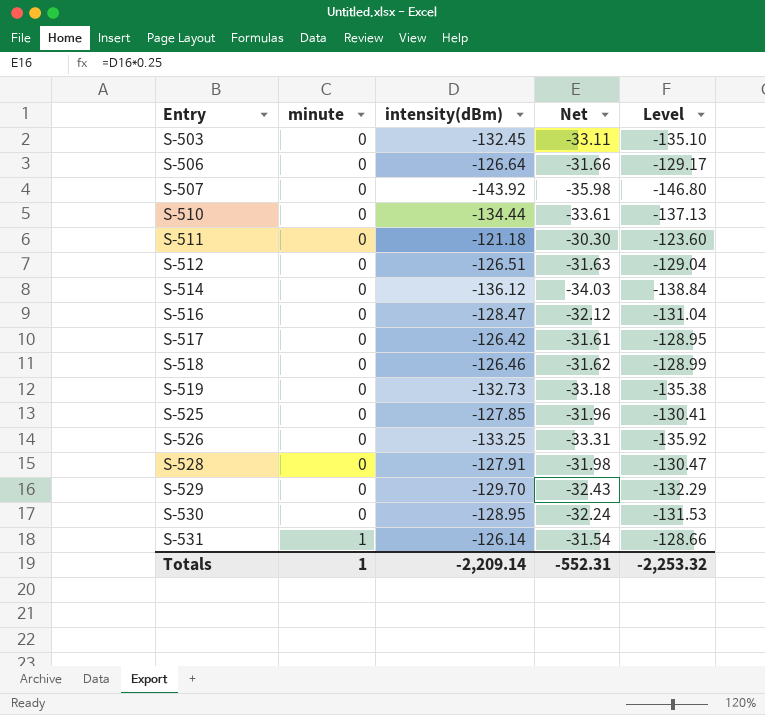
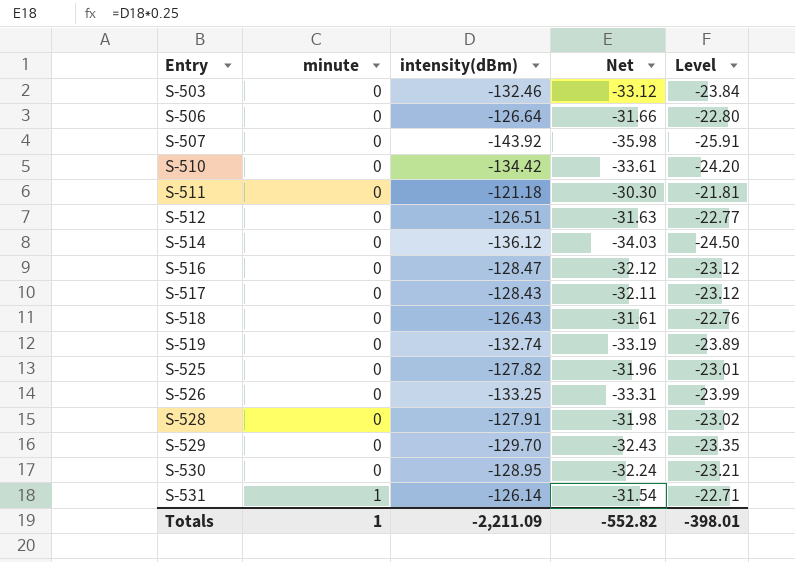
column Level | formula: [intensity(dBm)] * 1.02 -> [intensity(dBm)] * 0.18
S-503 | intensity(dBm): -132.45 -> -132.46
S-503 | Net: -33.11 -> -33.12
S-510 | intensity(dBm): -134.44 -> -134.42
S-517 | intensity(dBm): -126.42 -> -128.43
S-517 | Net: -31.61 -> -32.11
S-518 | intensity(dBm): -126.46 -> -126.43
S-518 | Net: -31.62 -> -31.61
S-519 | intensity(dBm): -132.73 -> -132.74
S-519 | Net: -33.18 -> -33.19
S-525 | intensity(dBm): -127.85 -> -127.82
Totals | intensity(dBm): -2,209.14 -> -2,211.09
Totals | Net: -552.31 -> -552.82
Totals | Level: -2,253.32 -> -398.01

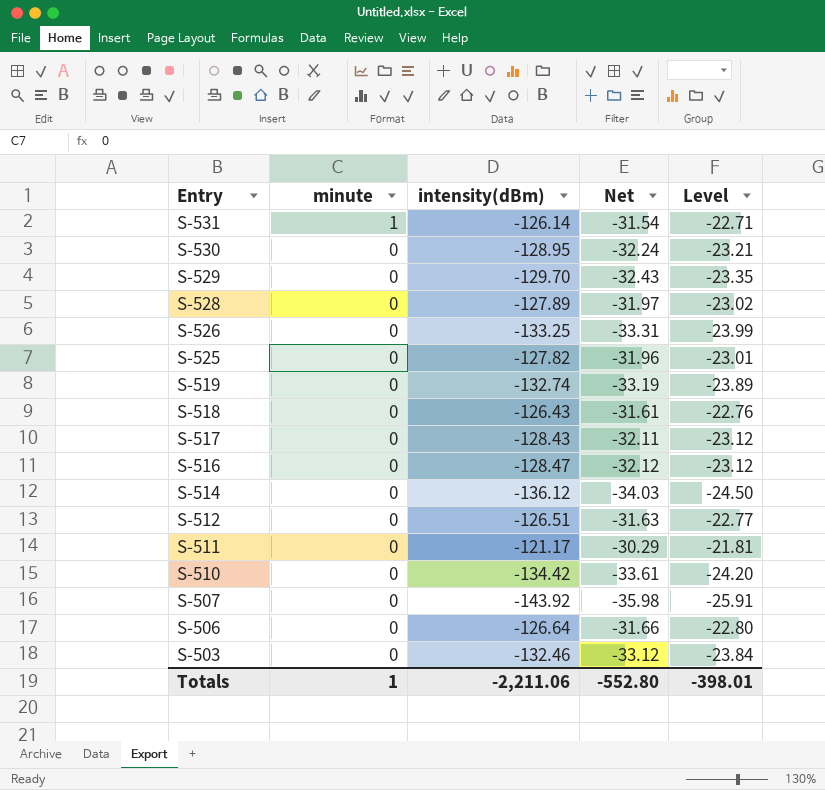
row order: Entry ascending -> Entry descending
S-528 | intensity(dBm): -127.91 -> -127.89
S-528 | Net: -31.98 -> -31.97
S-511 | intensity(dBm): -121.18 -> -121.17
S-511 | Net: -30.30 -> -30.29
Totals | intensity(dBm): -2,211.09 -> -2,211.06
Totals | Net: -552.82 -> -552.80

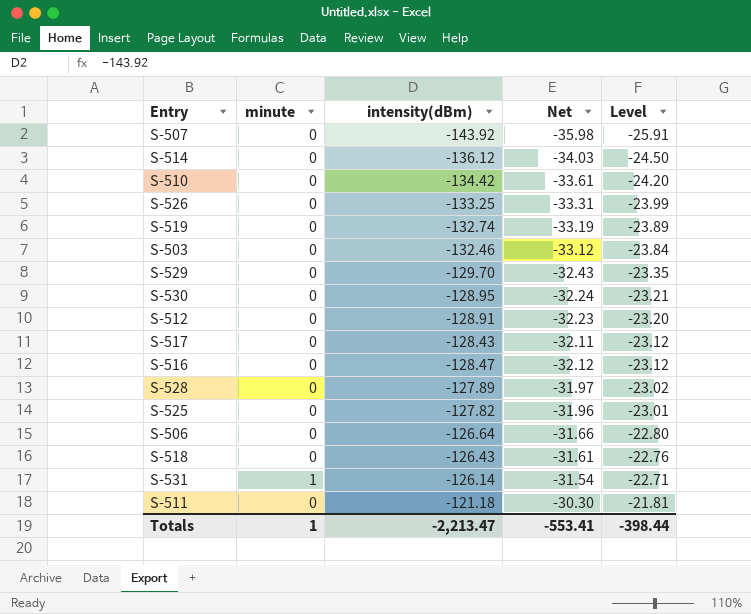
row order: Entry descending -> Level ascending
S-512 | intensity(dBm): -126.51 -> -128.91
S-512 | Net: -31.63 -> -32.23
S-512 | Level: -22.77 -> -23.20
S-511 | intensity(dBm): -121.17 -> -121.18
S-511 | Net: -30.29 -> -30.30
Totals | intensity(dBm): -2,211.06 -> -2,213.47
Totals | Net: -552.80 -> -553.41
Totals | Level: -398.01 -> -398.44

